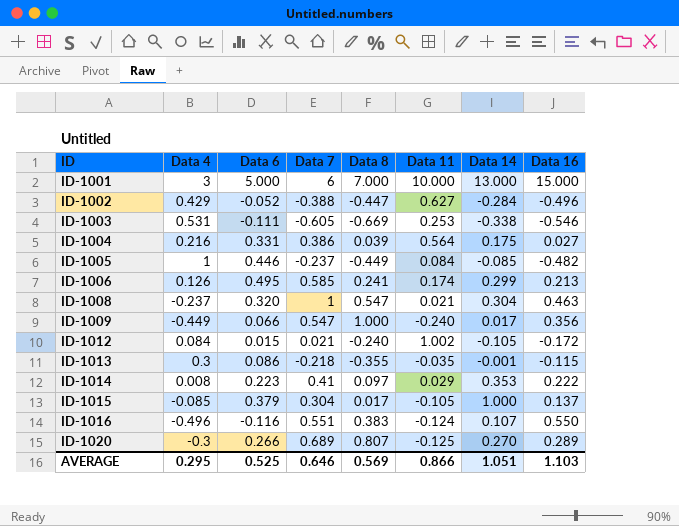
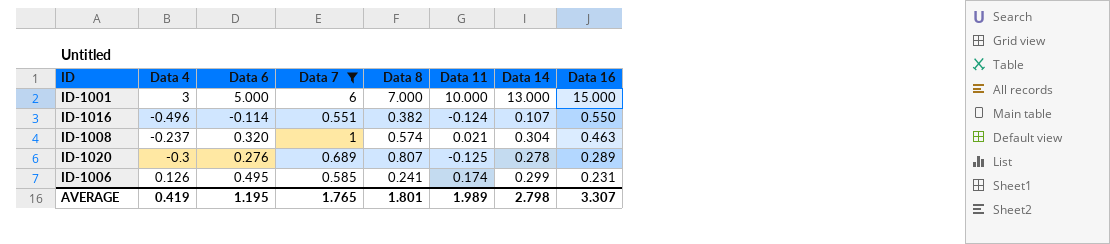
filter: none -> Data 7 >= 0.551
row order: ID ascending -> Data 16 descending
ID-1016 | Data 6: -0.116 -> -0.114
ID-1016 | Data 8: 0.383 -> 0.382
ID-1008 | Data 8: 0.547 -> 0.574
ID-1020 | Data 6: 0.266 -> 0.276
ID-1020 | Data 14: 0.270 -> 0.278
ID-1006 | Data 16: 0.213 -> 0.231
AVERAGE | Data 4: 0.295 -> 0.419
AVERAGE | Data 6: 0.525 -> 1.195
AVERAGE | Data 7: 0.646 -> 1.765
AVERAGE | Data 8: 0.569 -> 1.801
AVERAGE | Data 11: 0.866 -> 1.989
AVERAGE | Data 14: 1.051 -> 2.798
AVERAGE | Data 16: 1.103 -> 3.307

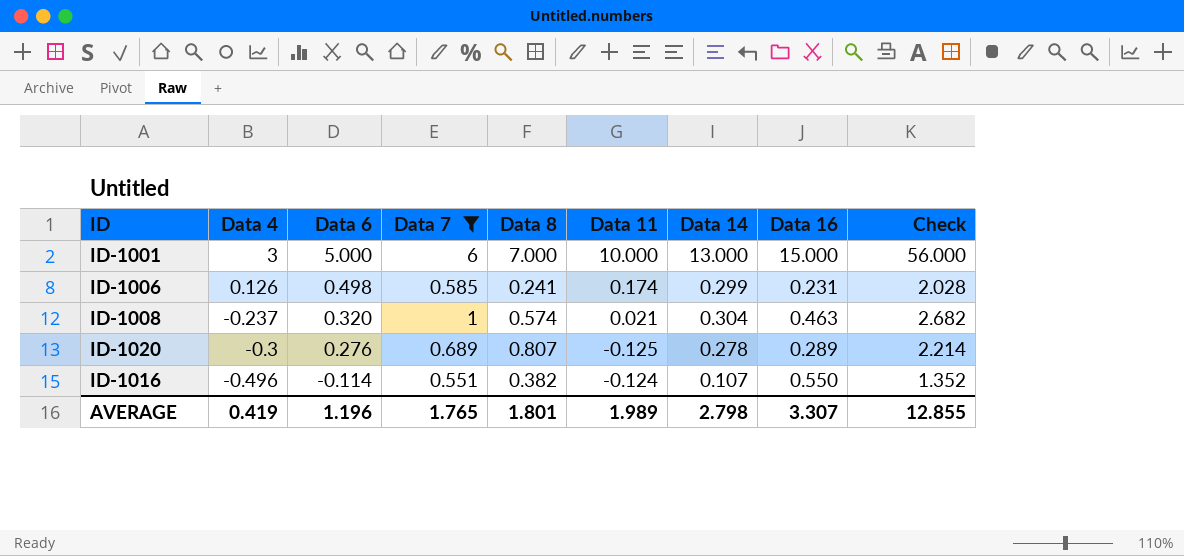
row order: Data 16 descending -> Data 4 descending
column Check | formula: none -> [Data 6] + [Data 7] + [Data 8] + [Data 11] + [Data 14] + [Data 16]
ID-1006 | Data 6: 0.495 -> 0.498
AVERAGE | Data 6: 1.195 -> 1.196

